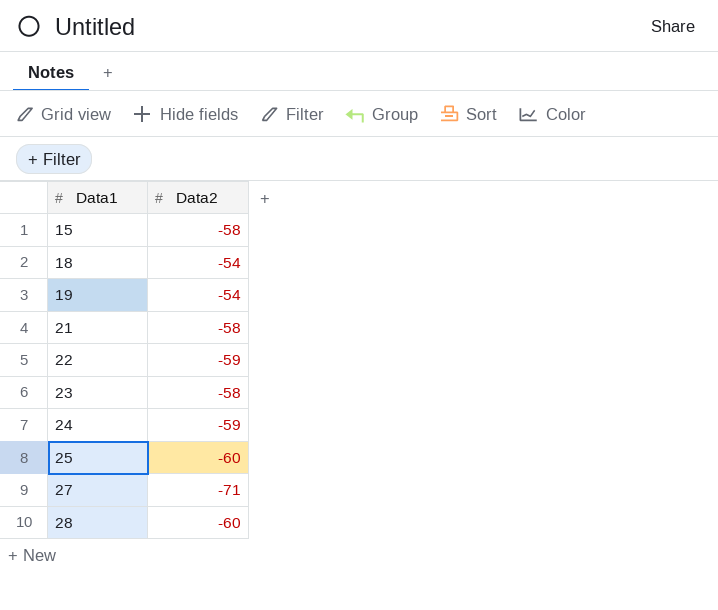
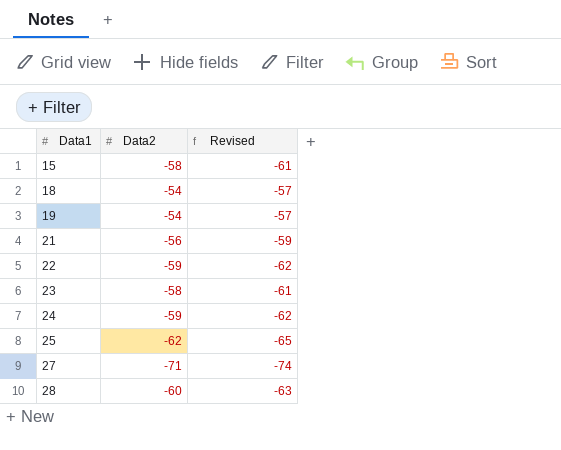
column Revised | formula: none -> [Data2] - 3
21 | Data2: -58 -> -56
25 | Data2: -60 -> -62

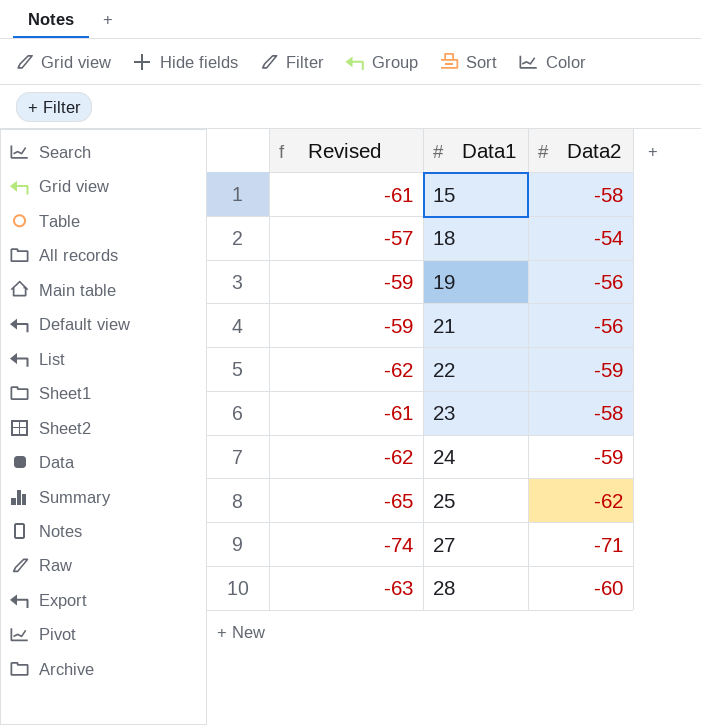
column Revised | position: 3 -> 1
19 | Revised: -57 -> -59
19 | Data2: -54 -> -56

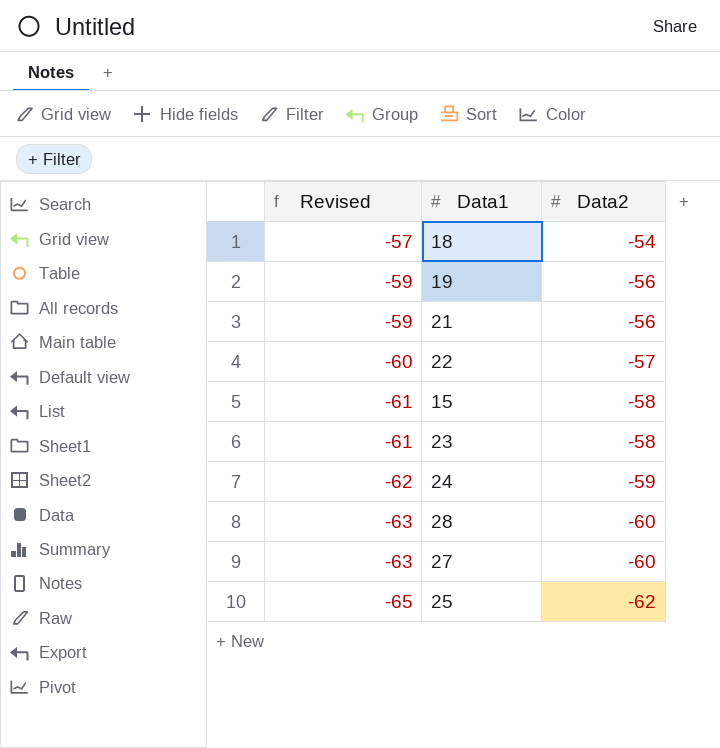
row order: Data1 ascending -> Revised descending
22 | Revised: -62 -> -60
22 | Data2: -59 -> -57
27 | Revised: -74 -> -63
27 | Data2: -71 -> -60

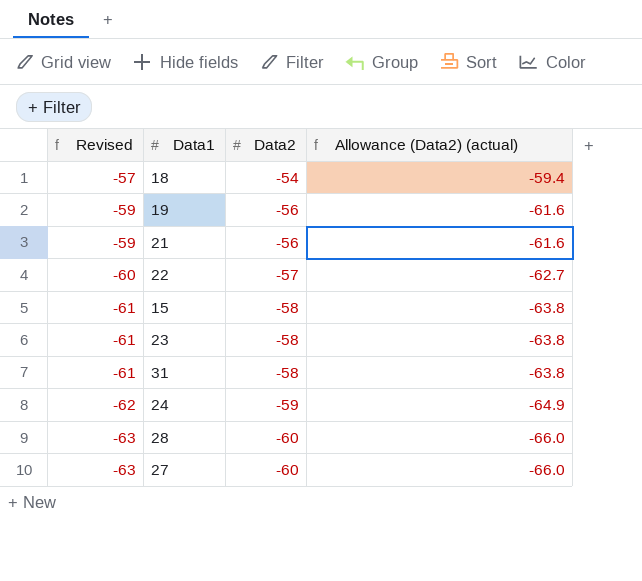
column Allowance (Data2) (actual) | formula: none -> [Data2] * 1.1
row 25: -65 | -62 -> none
row 31: none -> -61 | -58 | -63.8

